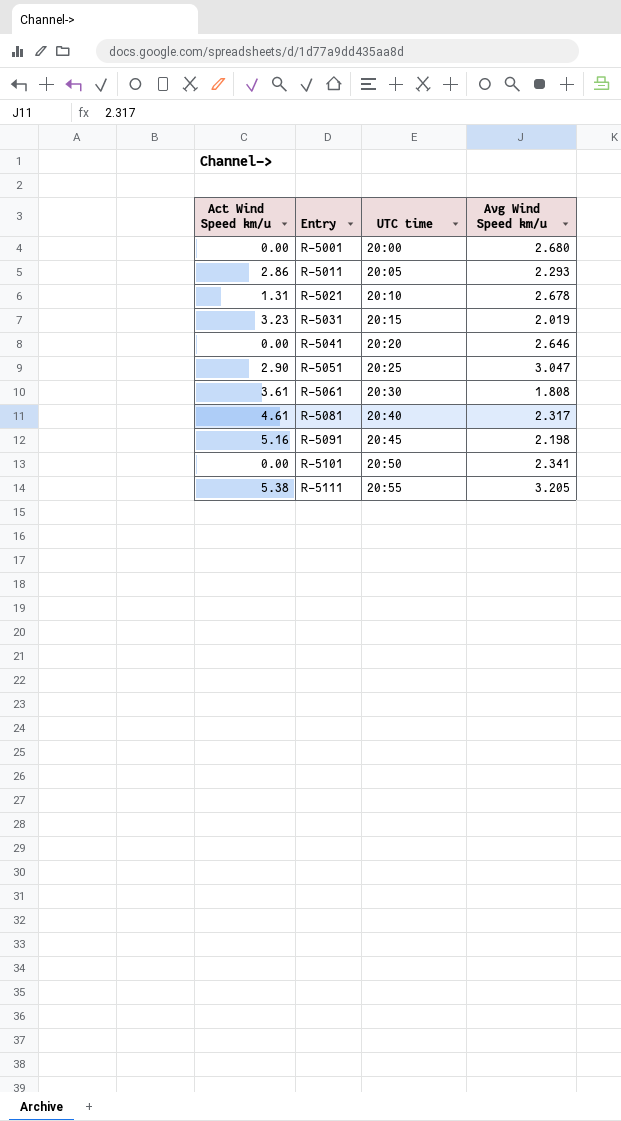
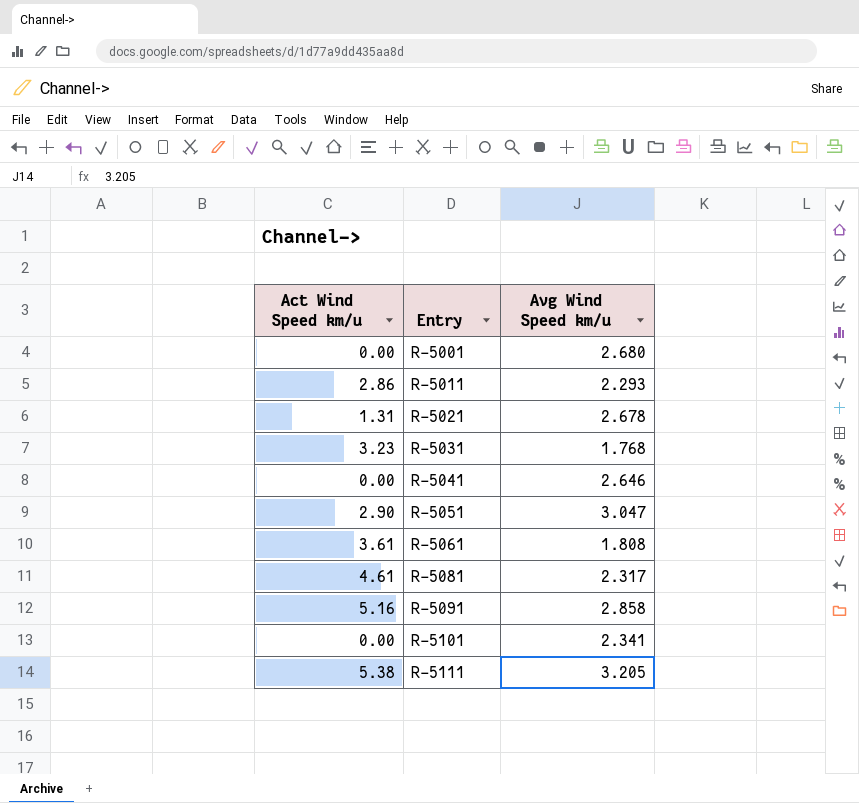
column UTC time | position: 3 -> none
R-5031 | Avg Wind Speed km/u: 2.019 -> 1.768
R-5091 | Avg Wind Speed km/u: 2.198 -> 2.858

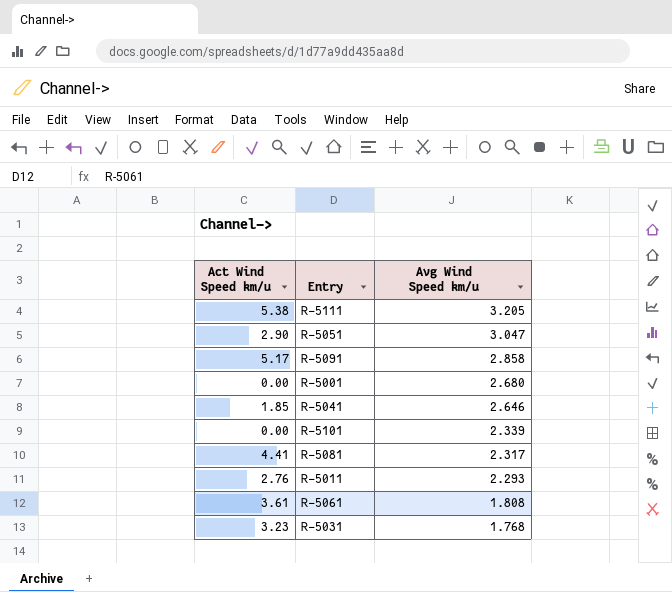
row order: Entry ascending -> Avg Wind Speed km/u descending
row R-5021: 1.31 | 2.678 -> none
R-5091 | Act Wind Speed km/u: 5.16 -> 5.17
R-5041 | Act Wind Speed km/u: 0.00 -> 1.85
R-5101 | Avg Wind Speed km/u: 2.341 -> 2.339
R-5081 | Act Wind Speed km/u: 4.61 -> 4.41
R-5011 | Act Wind Speed km/u: 2.86 -> 2.76

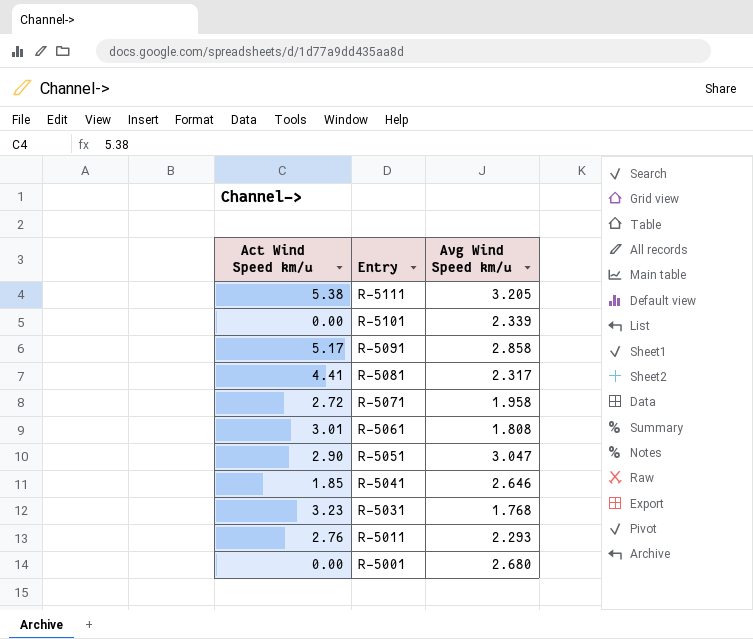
row order: Avg Wind Speed km/u descending -> Entry descending
row R-5071: none -> 2.72 | 1.958
R-5061 | Act Wind Speed km/u: 3.61 -> 3.01

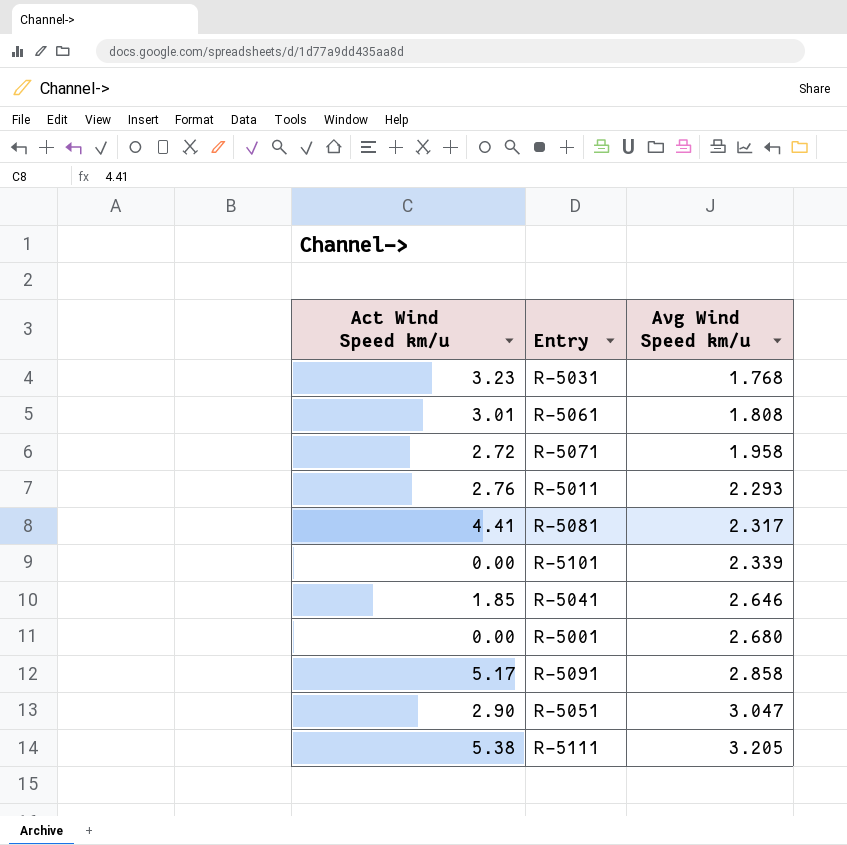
row order: Entry descending -> Avg Wind Speed km/u ascending

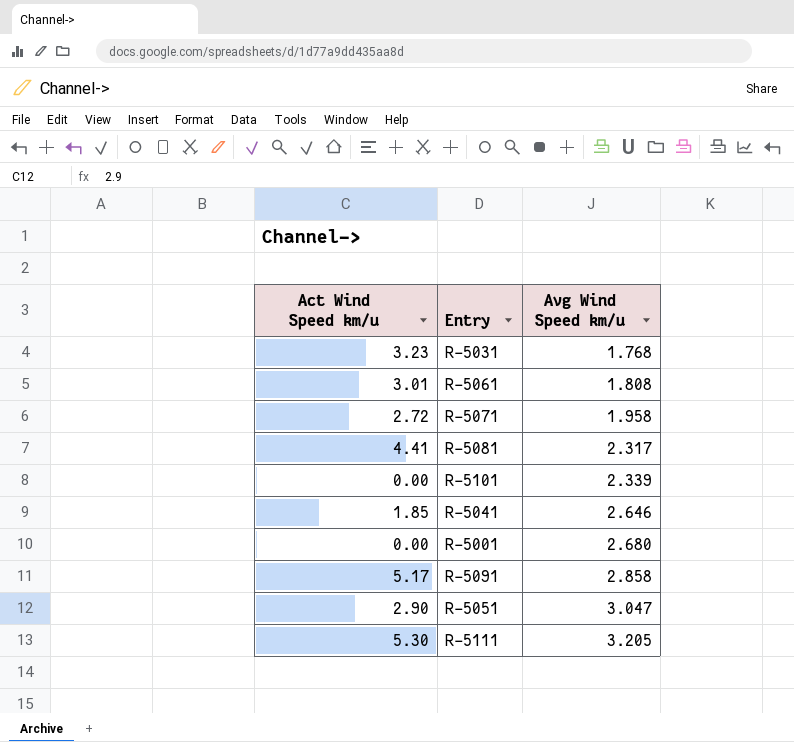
row R-5011: 2.76 | 2.293 -> none
R-5111 | Act Wind Speed km/u: 5.38 -> 5.30

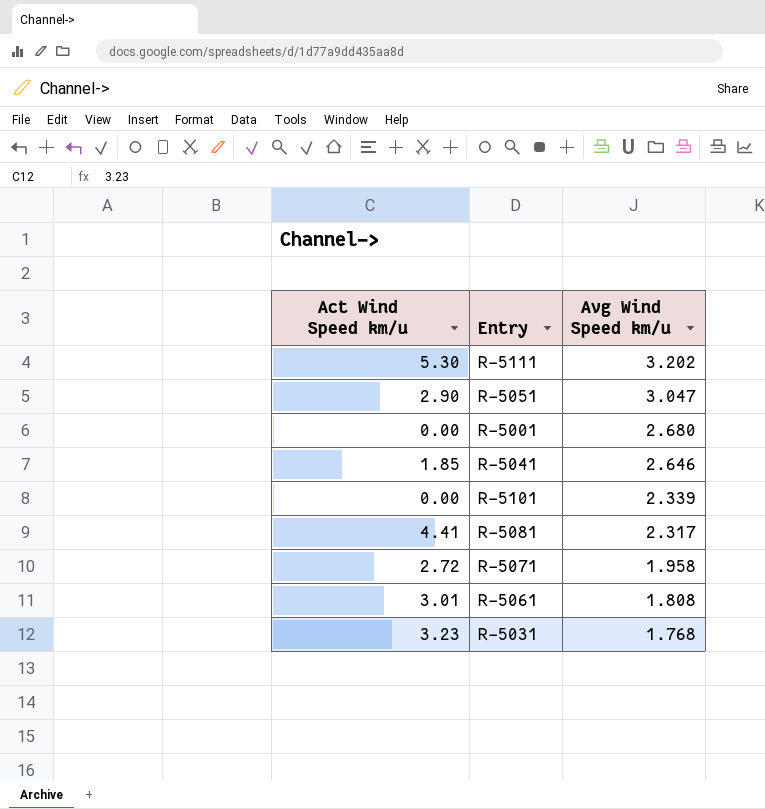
row order: Avg Wind Speed km/u ascending -> Avg Wind Speed km/u descending
row R-5091: 5.17 | 2.858 -> none
R-5111 | Avg Wind Speed km/u: 3.205 -> 3.202

